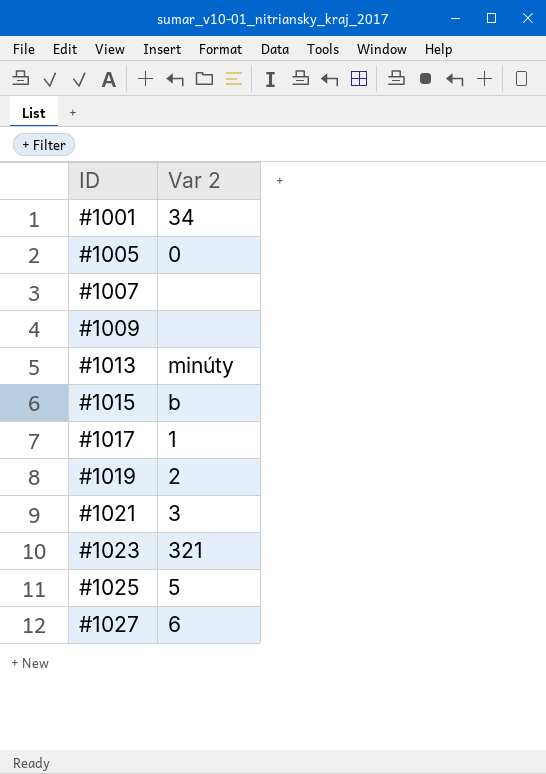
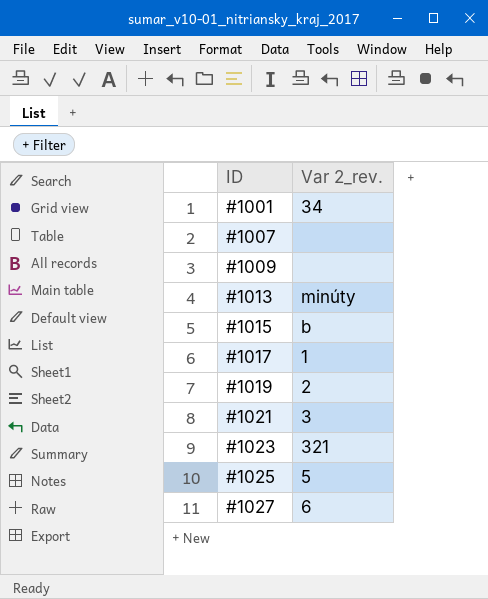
column name: Var 2 -> Var 2_rev.
row #1005: 0 -> none

